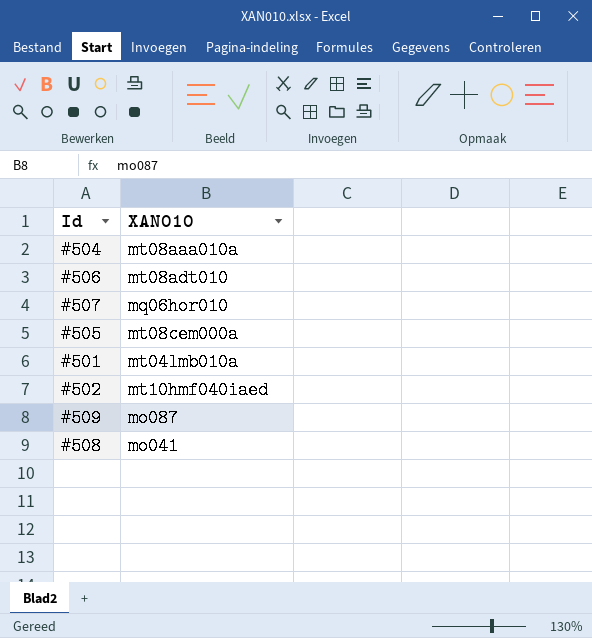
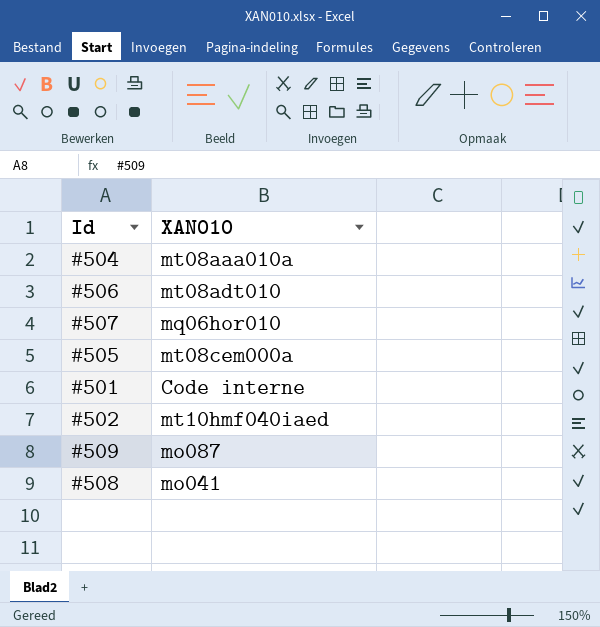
#501 | XAN010: mt04lmb010a -> Code interne

